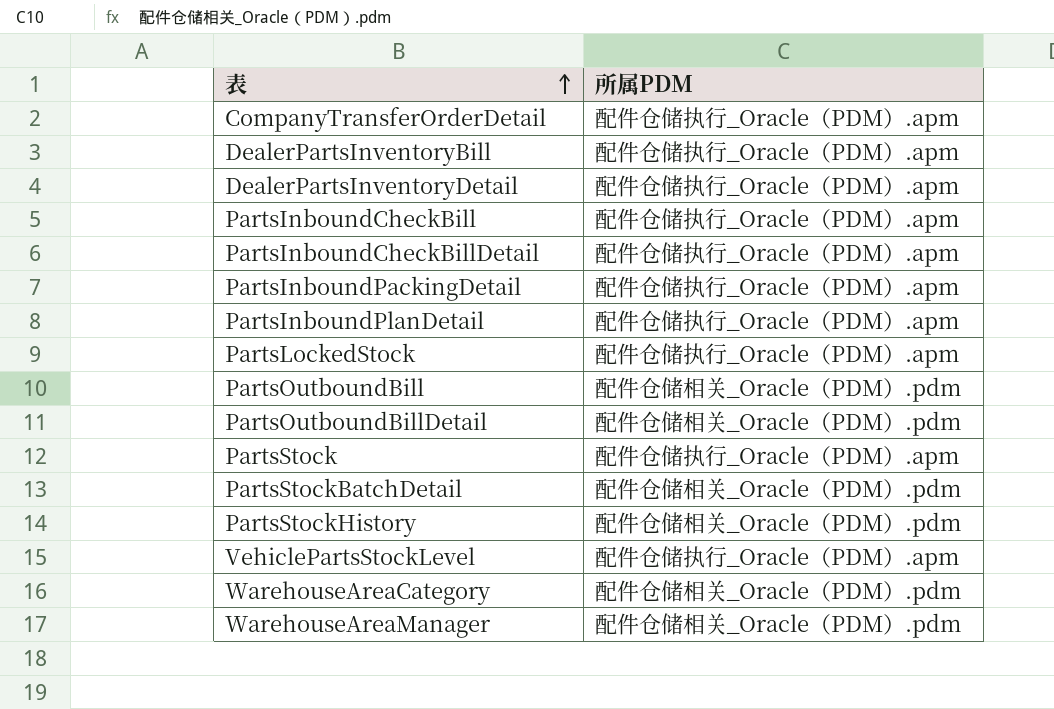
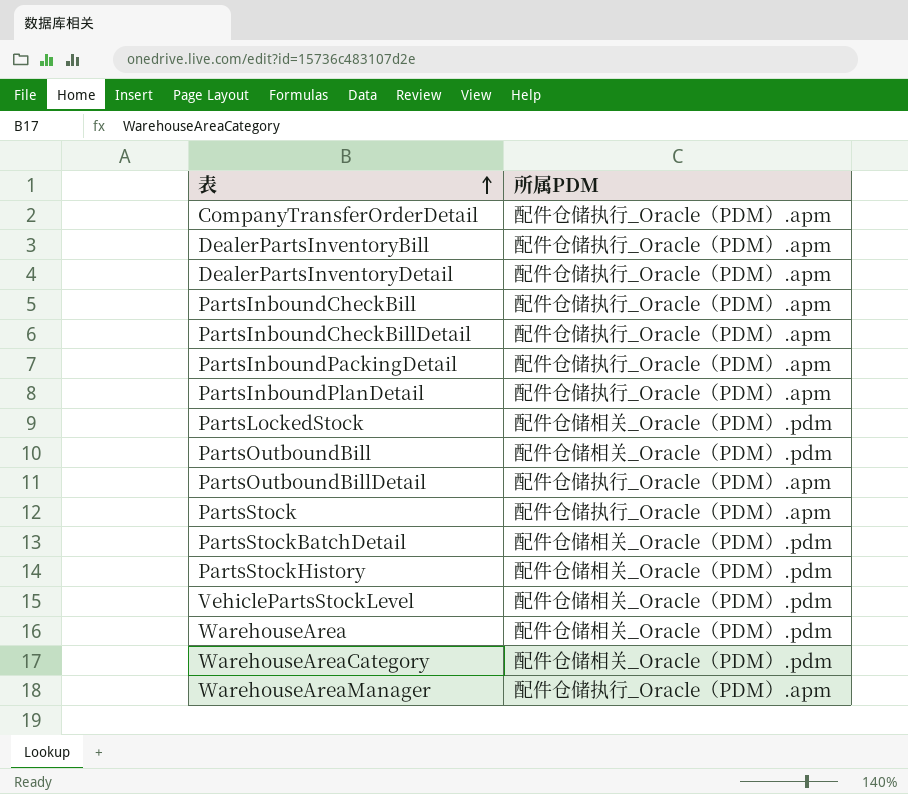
PartsLockedStock | 所属PDM: 配件仓储执行_Oracle（PDM）.apm -> 配件仓储相关_Oracle（PDM）.pdm
PartsOutboundBillDetail | 所属PDM: 配件仓储相关_Oracle（PDM）.pdm -> 配件仓储执行_Oracle（PDM）.apm
VehiclePartsStockLevel | 所属PDM: 配件仓储执行_Oracle（PDM）.apm -> 配件仓储相关_Oracle（PDM）.pdm
row WarehouseArea: none -> 配件仓储相关_Oracle（PDM）.pdm
WarehouseAreaManager | 所属PDM: 配件仓储相关_Oracle（PDM）.pdm -> 配件仓储执行_Oracle（PDM）.apm

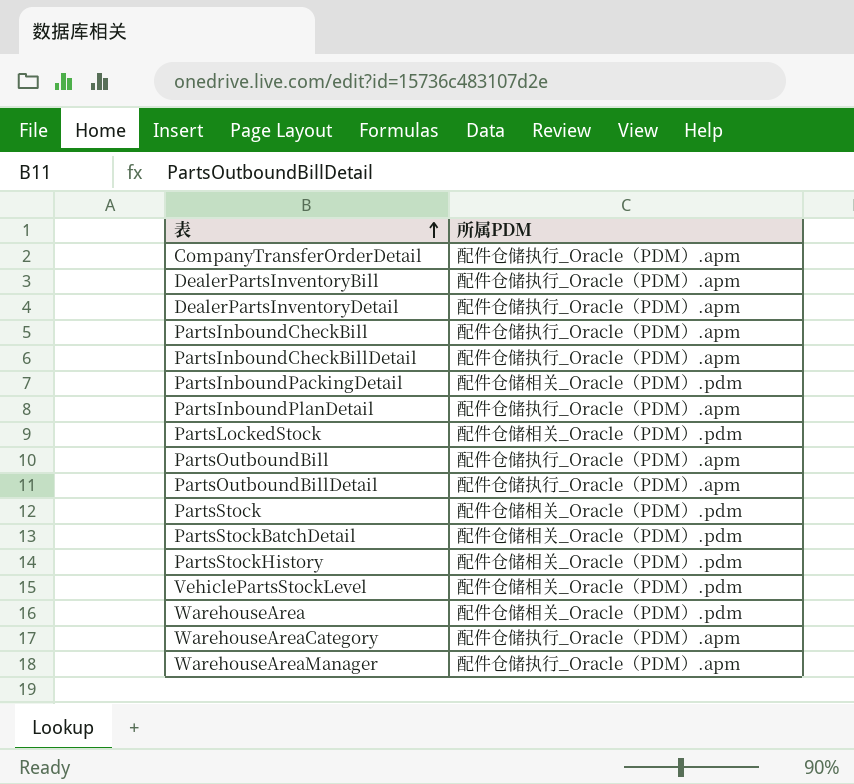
PartsInboundPackingDetail | 所属PDM: 配件仓储执行_Oracle（PDM）.apm -> 配件仓储相关_Oracle（PDM）.pdm
PartsOutboundBill | 所属PDM: 配件仓储相关_Oracle（PDM）.pdm -> 配件仓储执行_Oracle（PDM）.apm
PartsStock | 所属PDM: 配件仓储执行_Oracle（PDM）.apm -> 配件仓储相关_Oracle（PDM）.pdm
WarehouseAreaCategory | 所属PDM: 配件仓储相关_Oracle（PDM）.pdm -> 配件仓储执行_Oracle（PDM）.apm

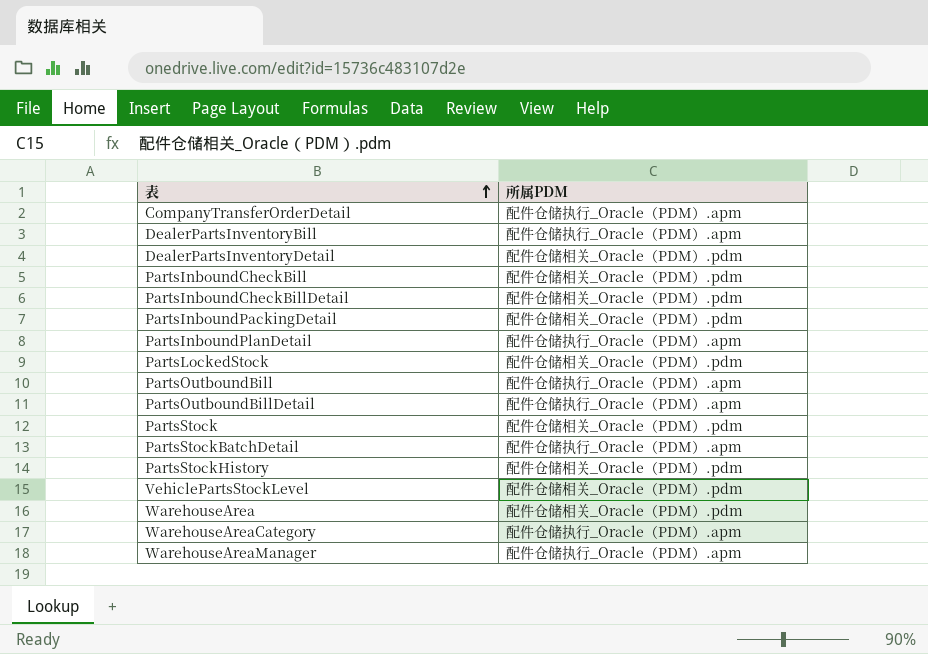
DealerPartsInventoryDetail | 所属PDM: 配件仓储执行_Oracle（PDM）.apm -> 配件仓储相关_Oracle（PDM）.pdm
PartsInboundCheckBill | 所属PDM: 配件仓储执行_Oracle（PDM）.apm -> 配件仓储相关_Oracle（PDM）.pdm
PartsInboundCheckBillDetail | 所属PDM: 配件仓储执行_Oracle（PDM）.apm -> 配件仓储相关_Oracle（PDM）.pdm
PartsStockBatchDetail | 所属PDM: 配件仓储相关_Oracle（PDM）.pdm -> 配件仓储执行_Oracle（PDM）.apm

